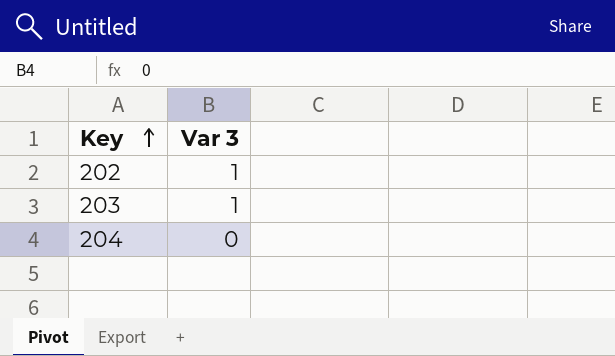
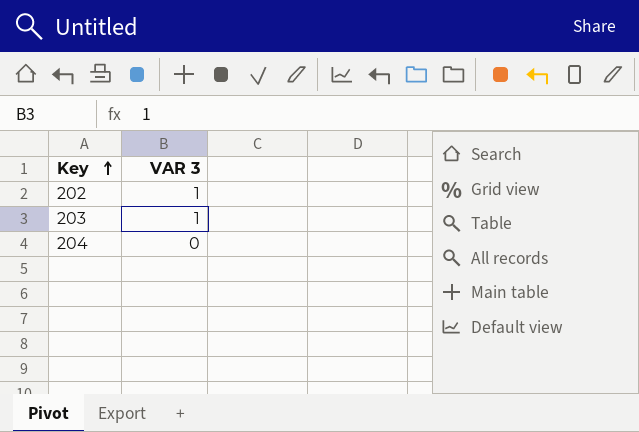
column name: Var 3 -> VAR 3

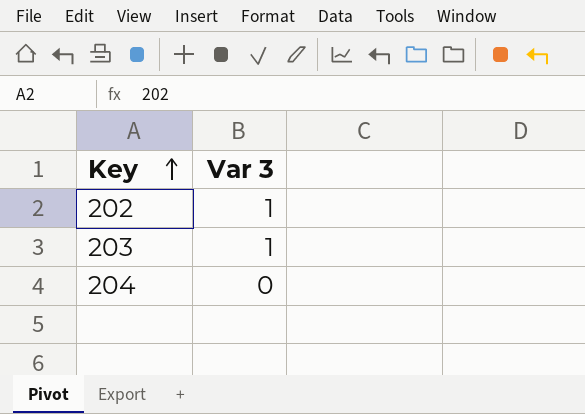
column name: VAR 3 -> Var 3

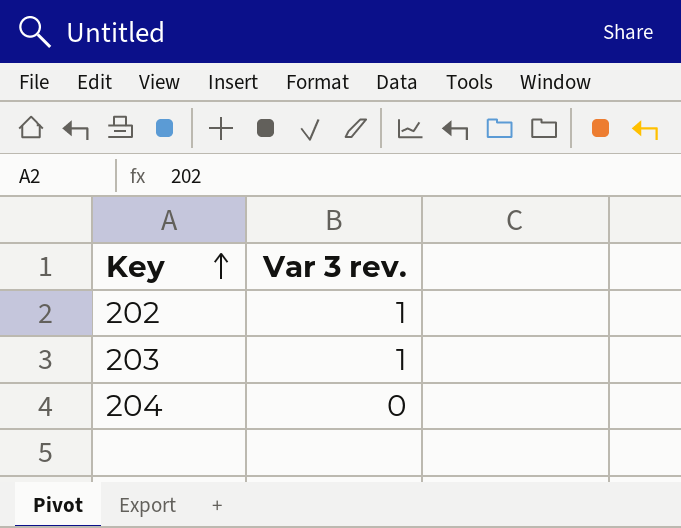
column name: Var 3 -> Var 3 rev.

